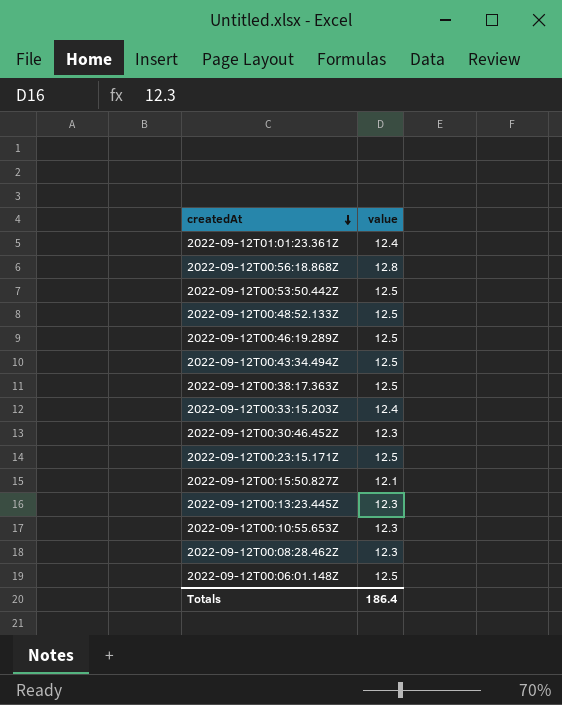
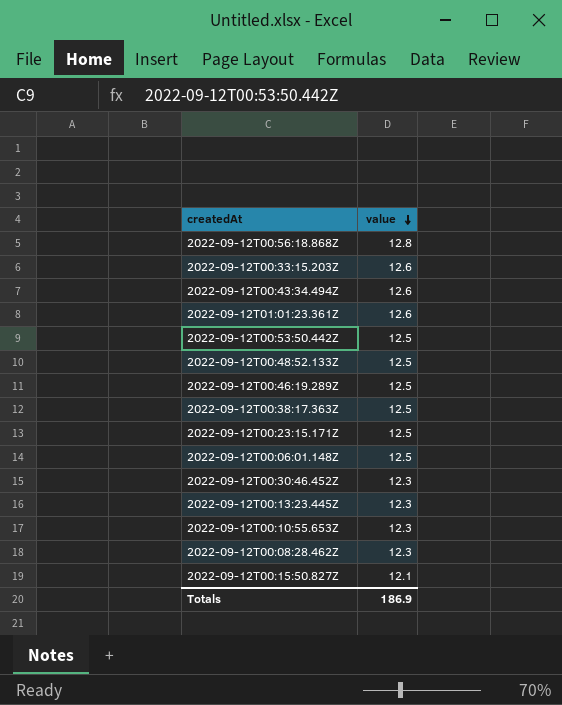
row order: createdAt descending -> value descending
2022-09-12T00:33:15.203Z | value: 12.4 -> 12.6
2022-09-12T00:43:34.494Z | value: 12.5 -> 12.6
2022-09-12T01:01:23.361Z | value: 12.4 -> 12.6
Totals | value: 186.4 -> 186.9

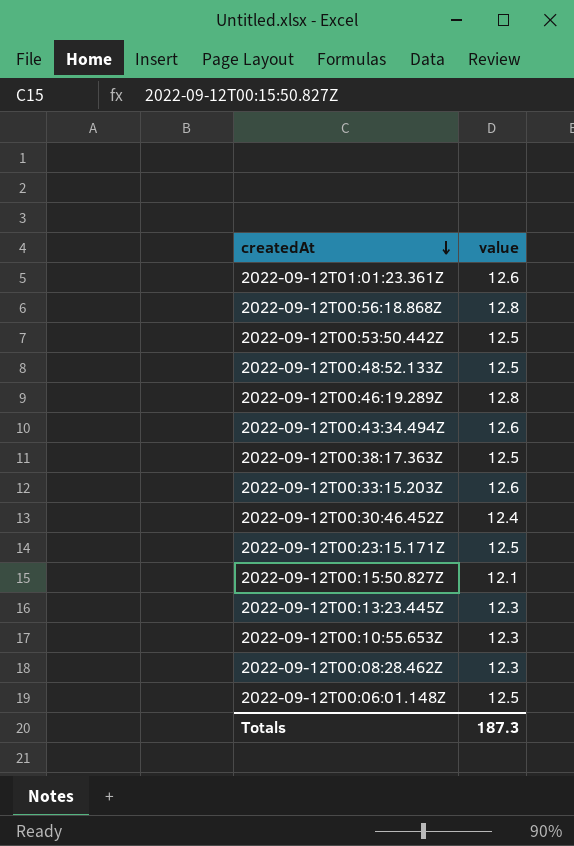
row order: value descending -> createdAt descending
2022-09-12T00:46:19.289Z | value: 12.5 -> 12.8
2022-09-12T00:30:46.452Z | value: 12.3 -> 12.4
Totals | value: 186.9 -> 187.3

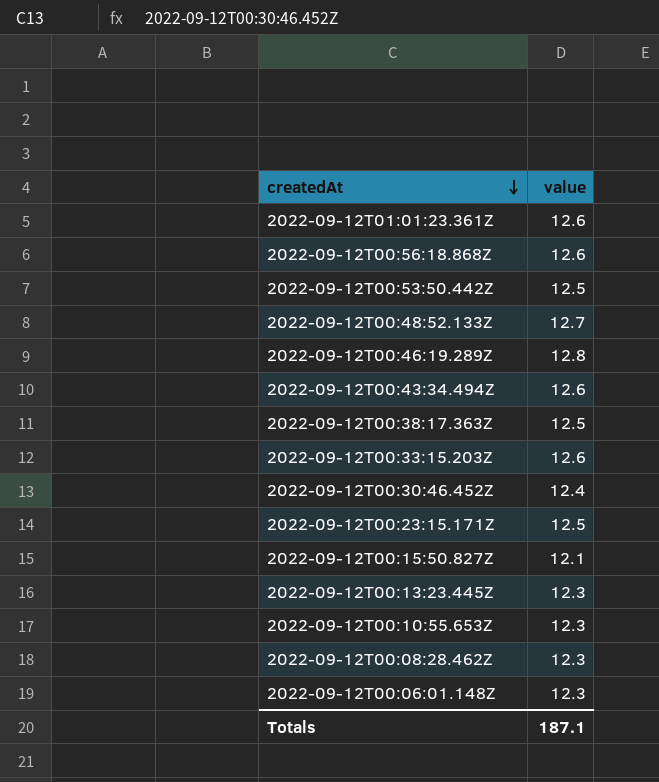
2022-09-12T00:56:18.868Z | value: 12.8 -> 12.6
2022-09-12T00:48:52.133Z | value: 12.5 -> 12.7
2022-09-12T00:06:01.148Z | value: 12.5 -> 12.3
Totals | value: 187.3 -> 187.1

